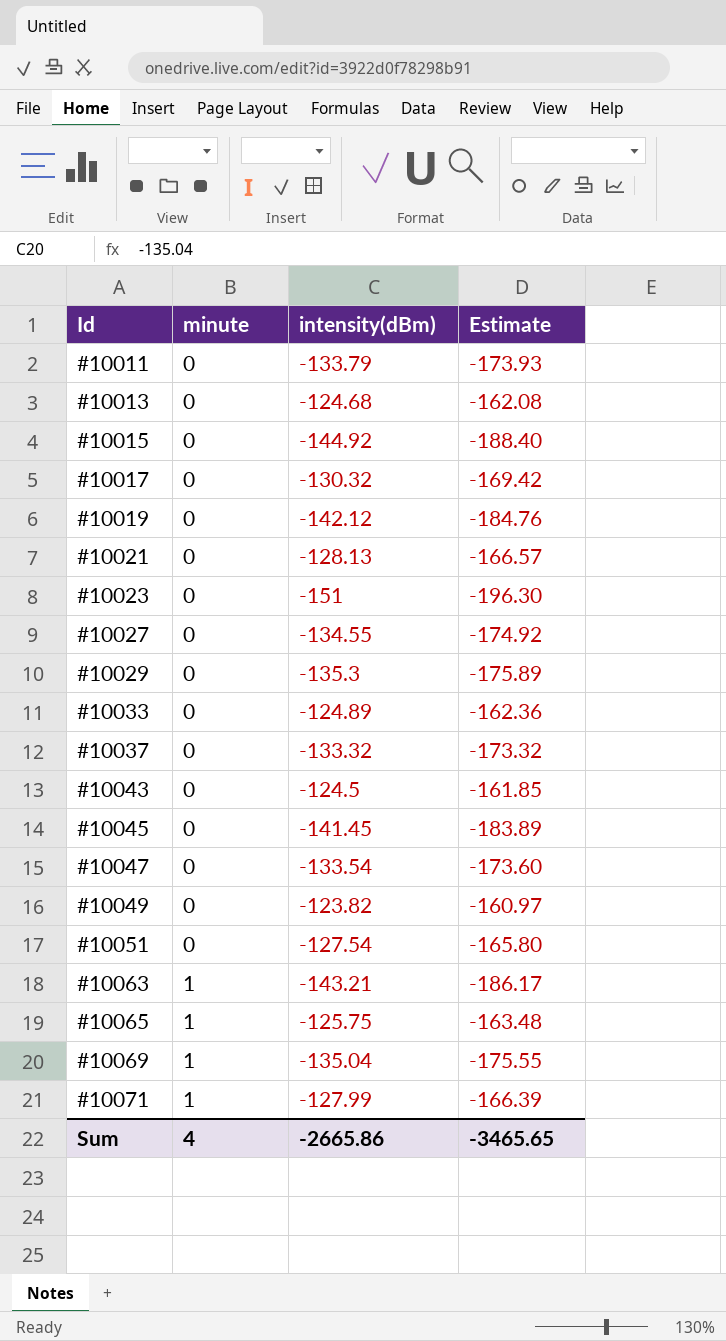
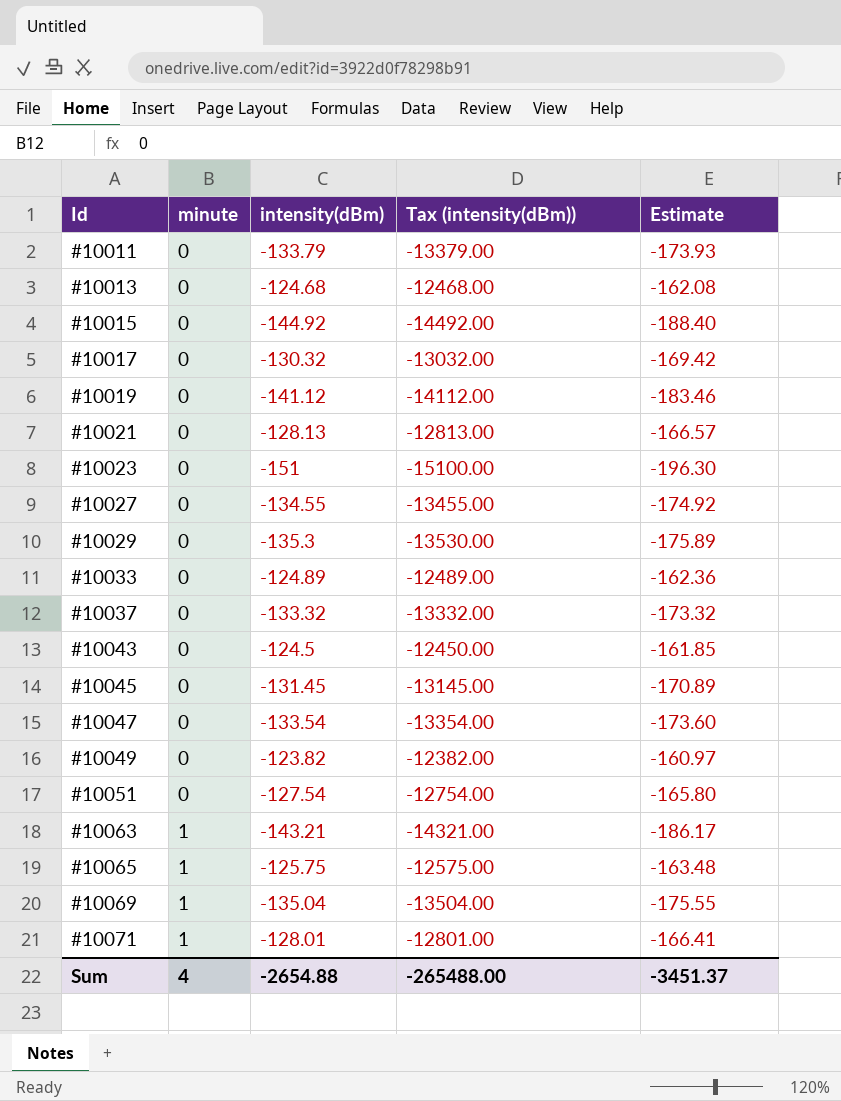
column Tax (intensity(dBm)) | formula: none -> [intensity(dBm)] * 100
#10019 | intensity(dBm): -142.12 -> -141.12
#10019 | Estimate: -184.76 -> -183.46
#10045 | intensity(dBm): -141.45 -> -131.45
#10045 | Estimate: -183.89 -> -170.89
#10071 | intensity(dBm): -127.99 -> -128.01
#10071 | Estimate: -166.39 -> -166.41
Sum | intensity(dBm): -2665.86 -> -2654.88
Sum | Estimate: -3465.65 -> -3451.37

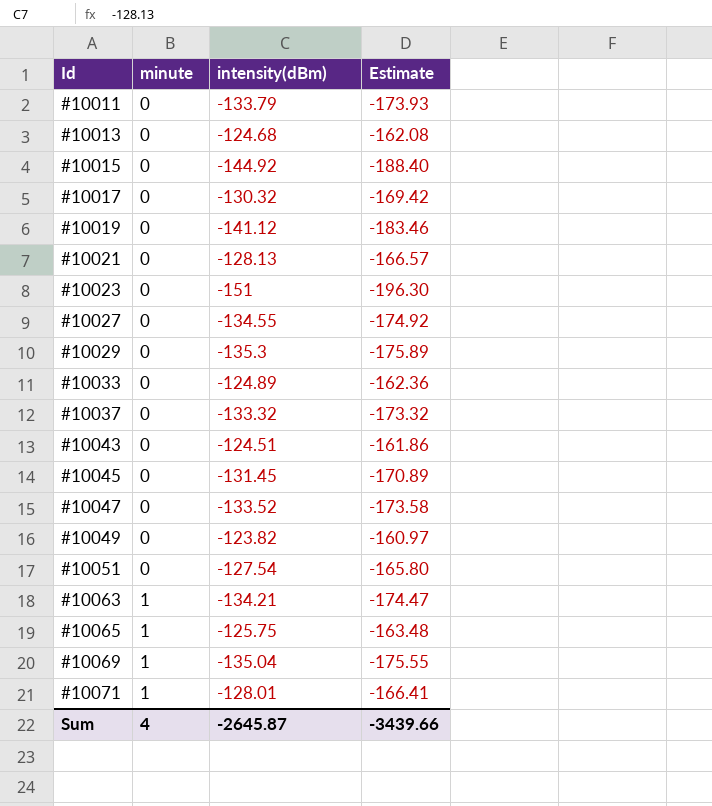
column Tax (intensity(dBm)) | formula: [intensity(dBm)] * 100 -> none
#10043 | intensity(dBm): -124.5 -> -124.51
#10043 | Estimate: -161.85 -> -161.86
#10047 | intensity(dBm): -133.54 -> -133.52
#10047 | Estimate: -173.60 -> -173.58
#10063 | intensity(dBm): -143.21 -> -134.21
#10063 | Estimate: -186.17 -> -174.47
Sum | intensity(dBm): -2654.88 -> -2645.87
Sum | Estimate: -3451.37 -> -3439.66

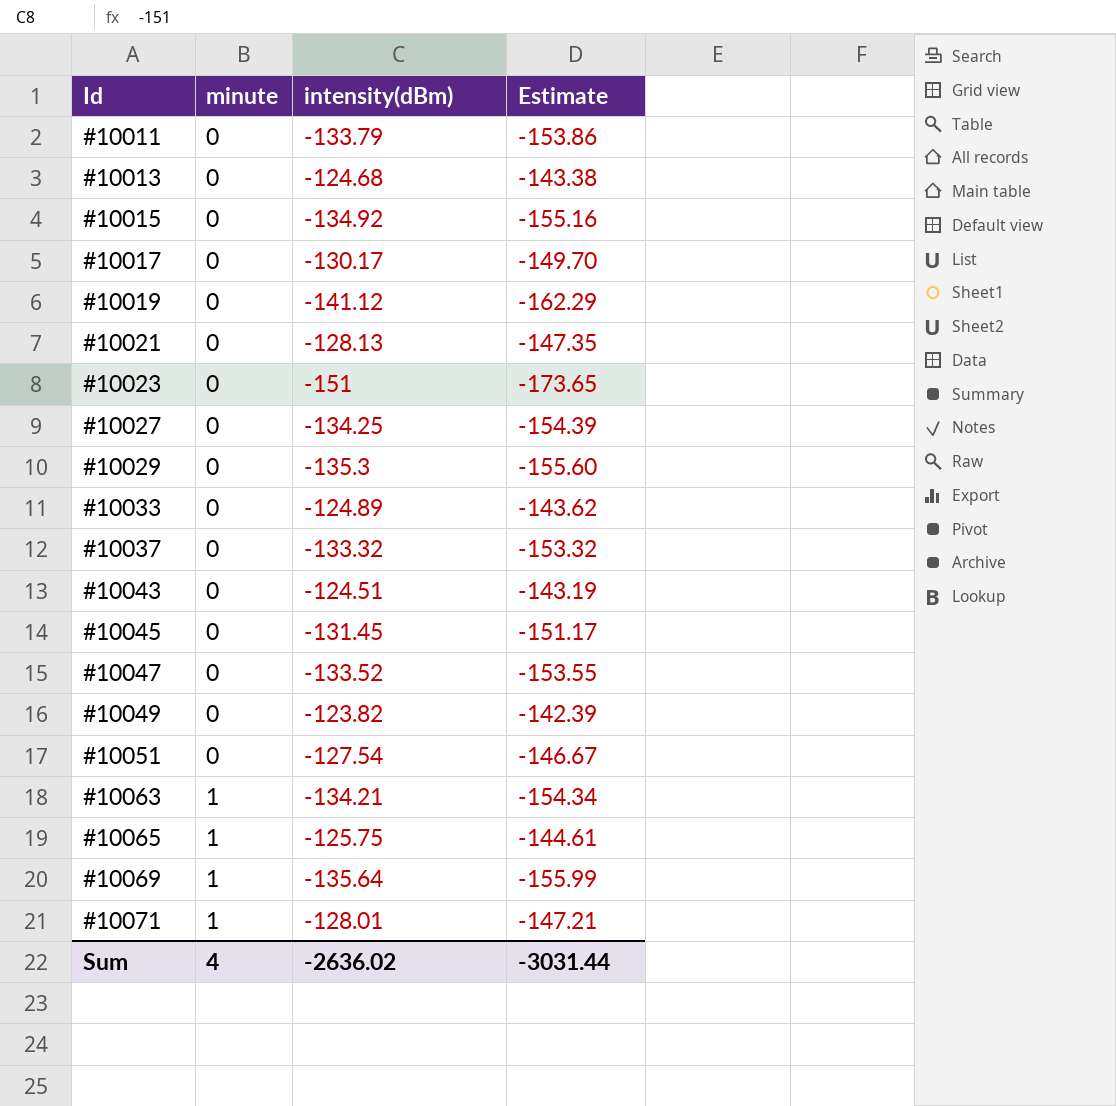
column Estimate | formula: [intensity(dBm)] * 1.3 -> [intensity(dBm)] * 1.15
#10015 | intensity(dBm): -144.92 -> -134.92
#10017 | intensity(dBm): -130.32 -> -130.17
#10027 | intensity(dBm): -134.55 -> -134.25
#10069 | intensity(dBm): -135.04 -> -135.64
Sum | intensity(dBm): -2645.87 -> -2636.02
Sum | Estimate: -3439.66 -> -3031.44

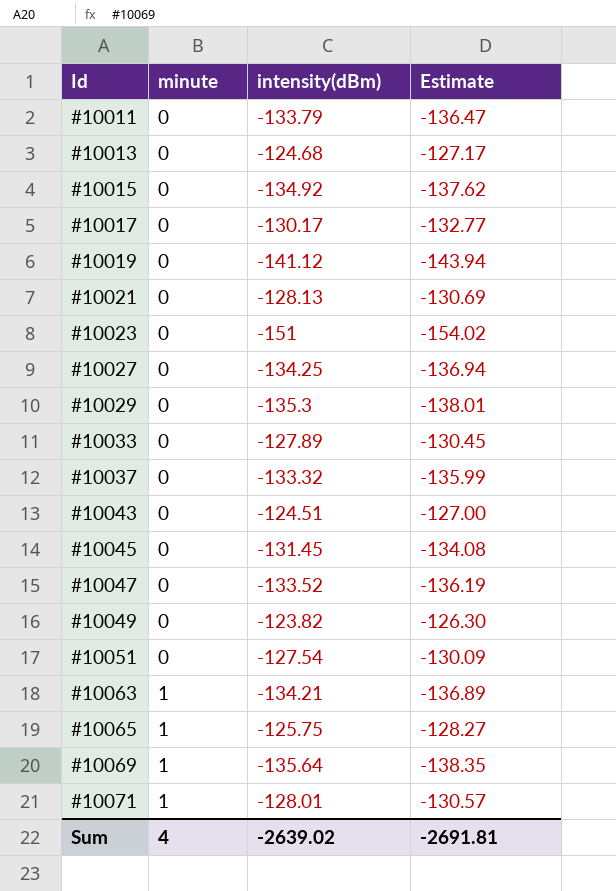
column Estimate | formula: [intensity(dBm)] * 1.15 -> [intensity(dBm)] * 1.02
#10033 | intensity(dBm): -124.89 -> -127.89
Sum | intensity(dBm): -2636.02 -> -2639.02
Sum | Estimate: -3031.44 -> -2691.81

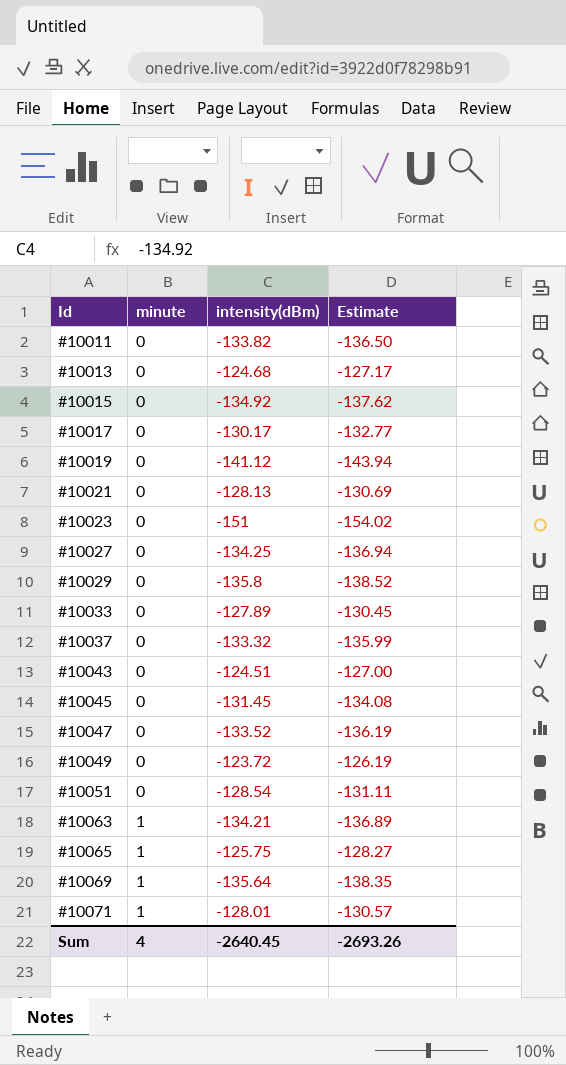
#10011 | intensity(dBm): -133.79 -> -133.82
#10011 | Estimate: -136.47 -> -136.50
#10029 | intensity(dBm): -135.3 -> -135.8
#10029 | Estimate: -138.01 -> -138.52
#10049 | intensity(dBm): -123.82 -> -123.72
#10049 | Estimate: -126.30 -> -126.19
#10051 | intensity(dBm): -127.54 -> -128.54
#10051 | Estimate: -130.09 -> -131.11
Sum | intensity(dBm): -2639.02 -> -2640.45
Sum | Estimate: -2691.81 -> -2693.26

